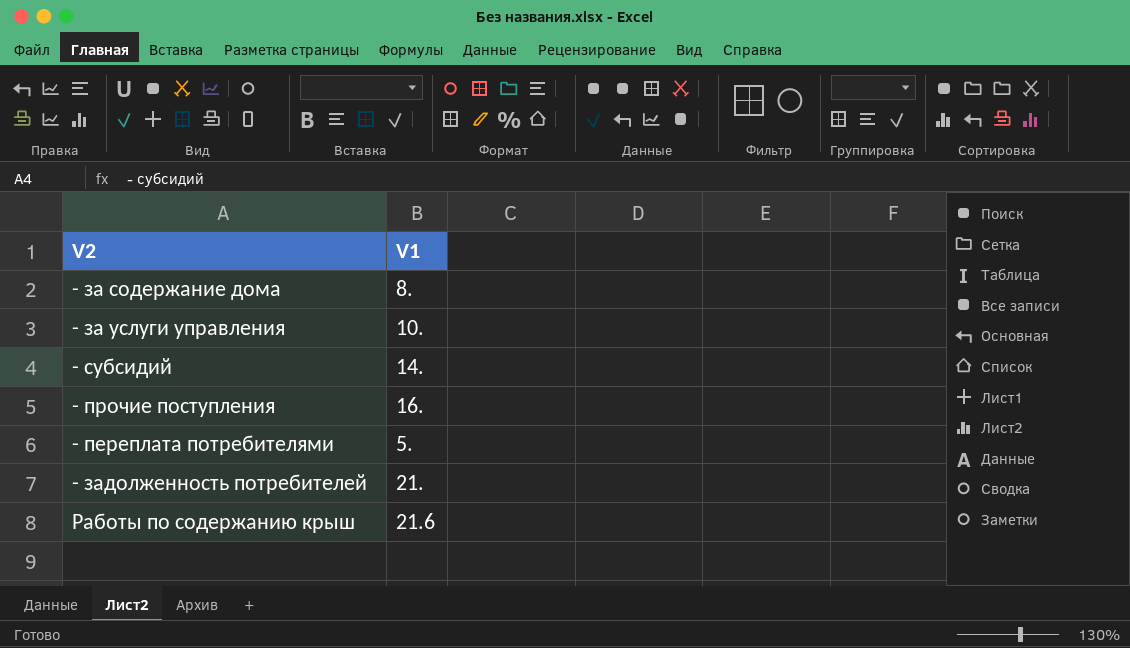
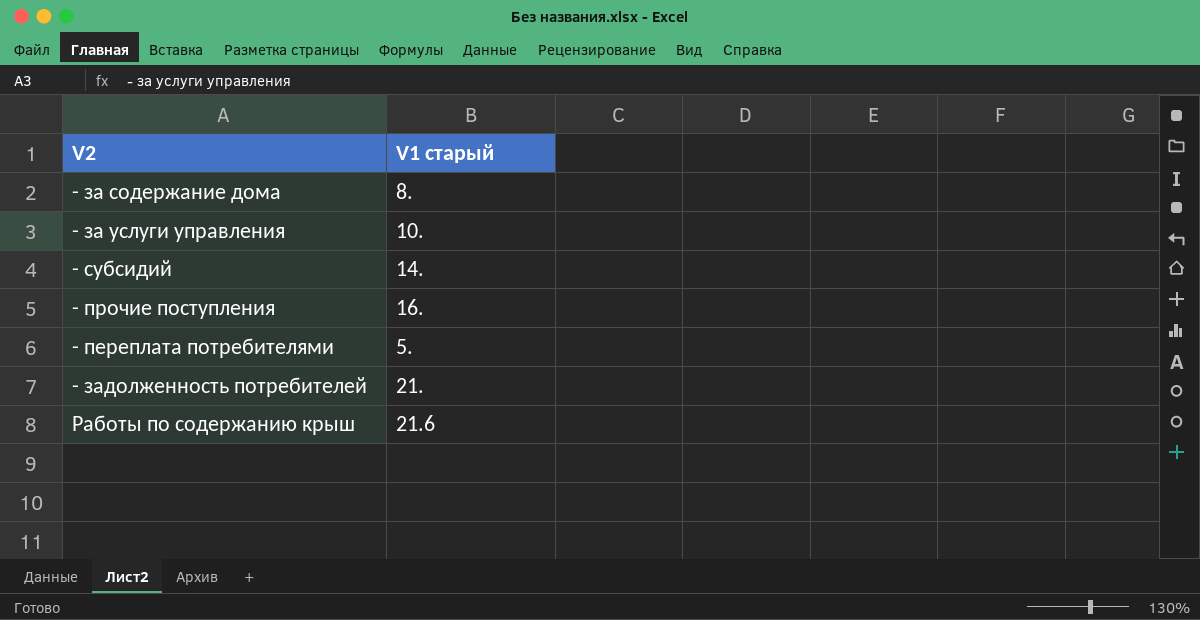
column name: V1 -> V1 старый

